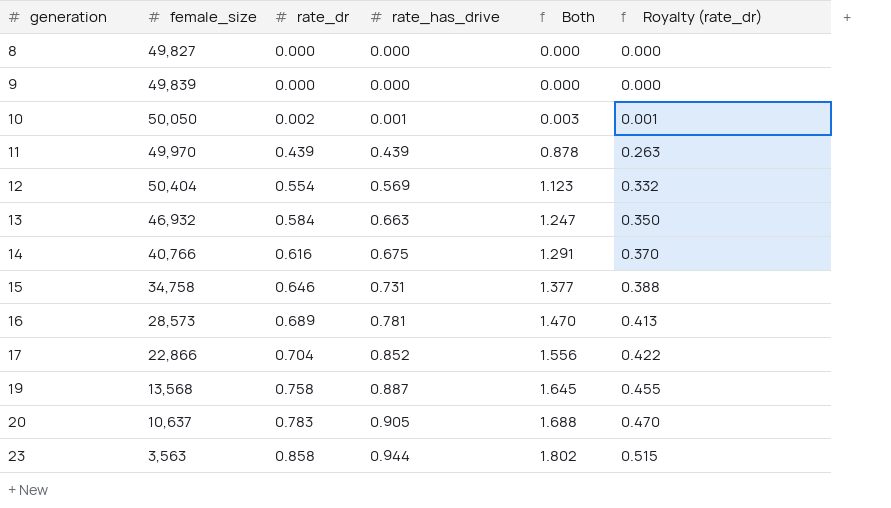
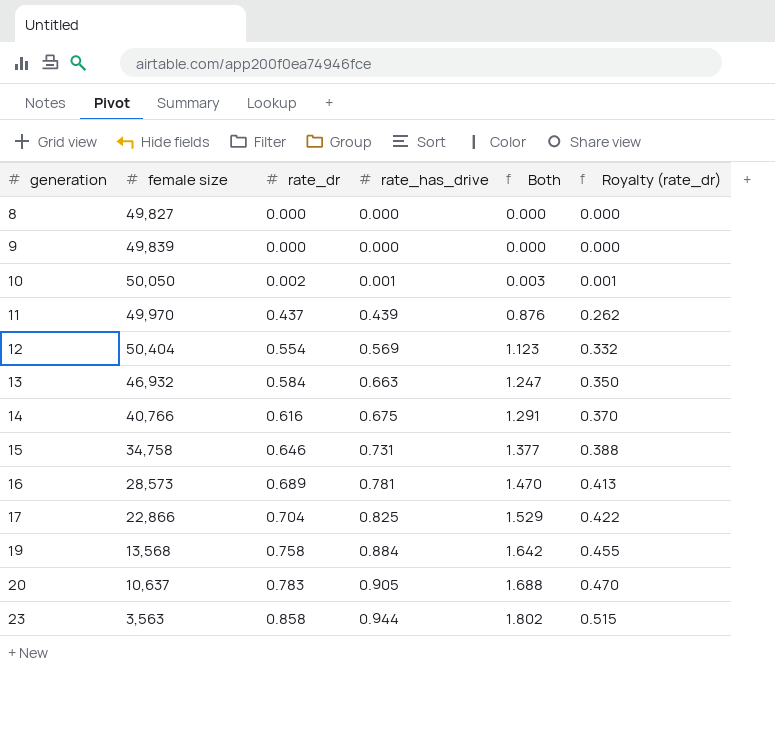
column name: female_size -> female size
11 | rate_dr: 0.439 -> 0.437
11 | Both: 0.878 -> 0.876
11 | Royalty (rate_dr): 0.263 -> 0.262
17 | rate_has_drive: 0.852 -> 0.825
17 | Both: 1.556 -> 1.529
19 | rate_has_drive: 0.887 -> 0.884
19 | Both: 1.645 -> 1.642

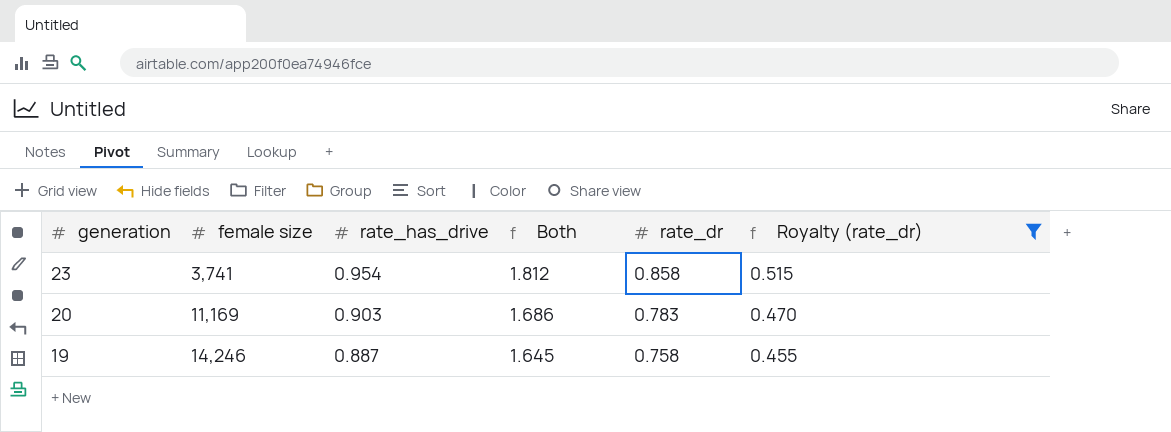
filter: none -> Royalty (rate_dr) >= 0.455
row order: generation ascending -> generation descending
column rate_dr | position: 3 -> 5
23 | female size: 3,563 -> 3,741
23 | rate_has_drive: 0.944 -> 0.954
23 | Both: 1.802 -> 1.812
20 | female size: 10,637 -> 11,169
20 | rate_has_drive: 0.905 -> 0.903
20 | Both: 1.688 -> 1.686
19 | female size: 13,568 -> 14,246
19 | rate_has_drive: 0.884 -> 0.887
19 | Both: 1.642 -> 1.645

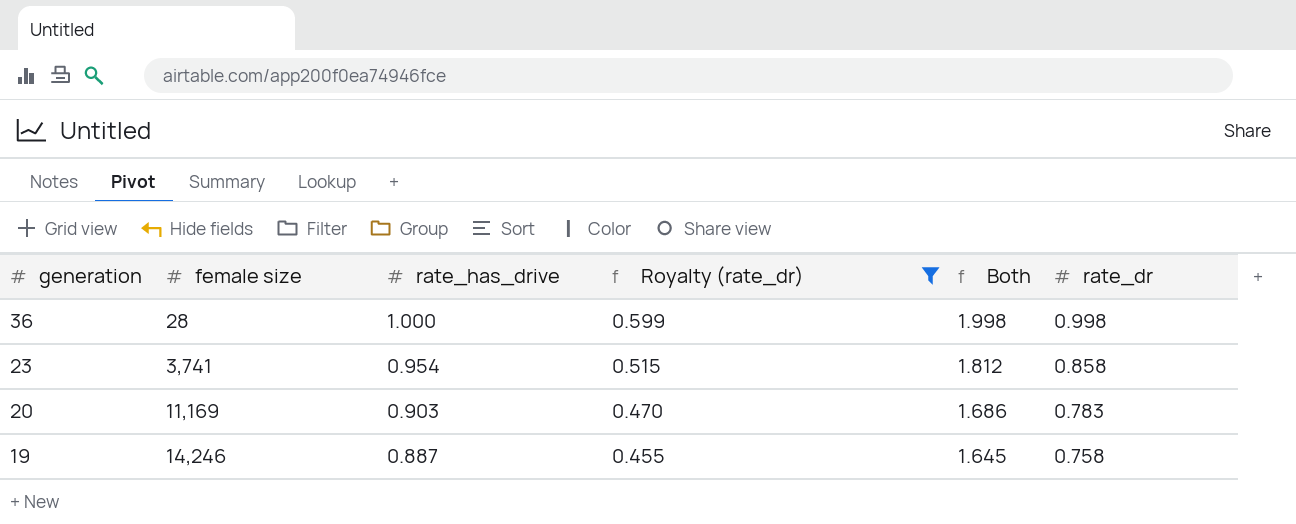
column Royalty (rate_dr) | position: 6 -> 4
row 36: none -> 28 | 1.000 | 0.599 | 1.998 | 0.998

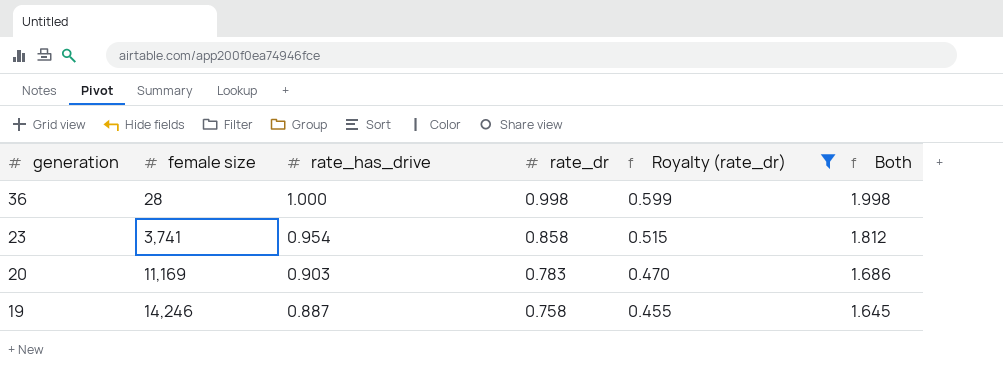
column rate_dr | position: 6 -> 4

